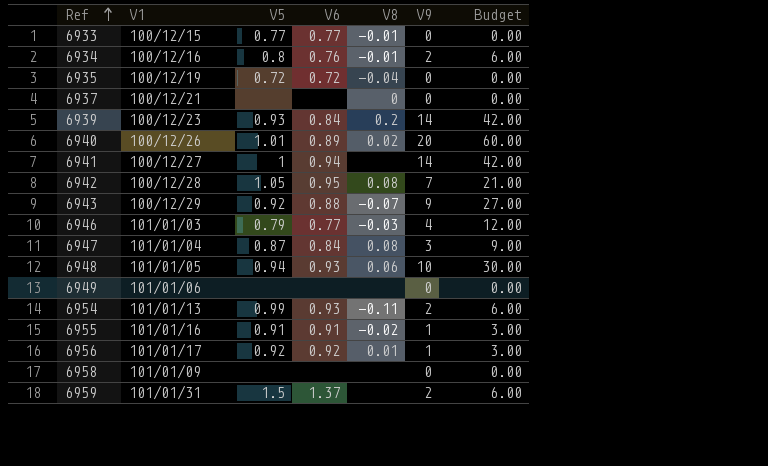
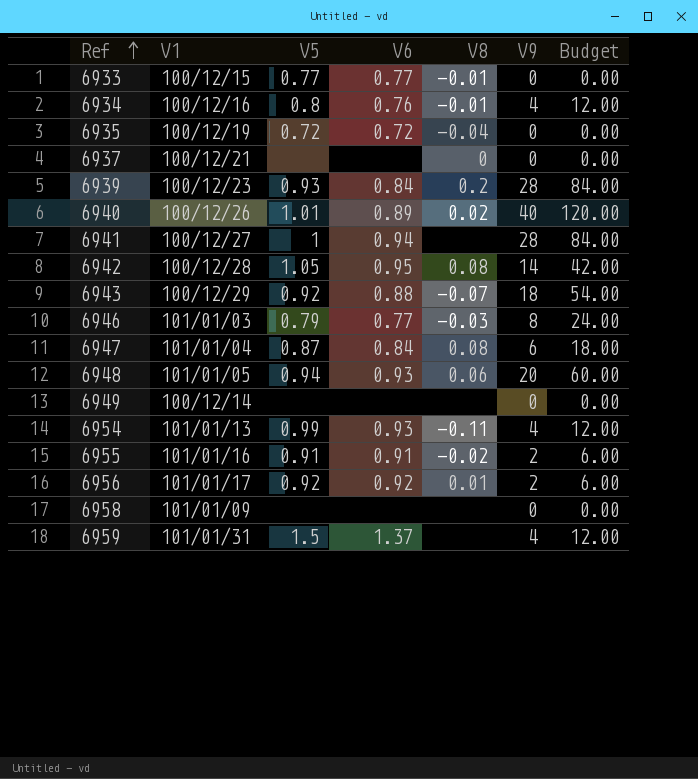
6934 | V9: 2 -> 4
6934 | Budget: 6.00 -> 12.00
6939 | V9: 14 -> 28
6939 | Budget: 42.00 -> 84.00
6940 | V9: 20 -> 40
6940 | Budget: 60.00 -> 120.00
6941 | V9: 14 -> 28
6941 | Budget: 42.00 -> 84.00
6942 | V9: 7 -> 14
6942 | Budget: 21.00 -> 42.00
6943 | V9: 9 -> 18
6943 | Budget: 27.00 -> 54.00
6946 | V9: 4 -> 8
6946 | Budget: 12.00 -> 24.00
6947 | V9: 3 -> 6
6947 | Budget: 9.00 -> 18.00
6948 | V9: 10 -> 20
6948 | Budget: 30.00 -> 60.00
6949 | V1: 101/01/06 -> 100/12/14
6954 | V9: 2 -> 4
6954 | Budget: 6.00 -> 12.00
6955 | V9: 1 -> 2
6955 | Budget: 3.00 -> 6.00
6956 | V9: 1 -> 2
6956 | Budget: 3.00 -> 6.00
6959 | V9: 2 -> 4
6959 | Budget: 6.00 -> 12.00

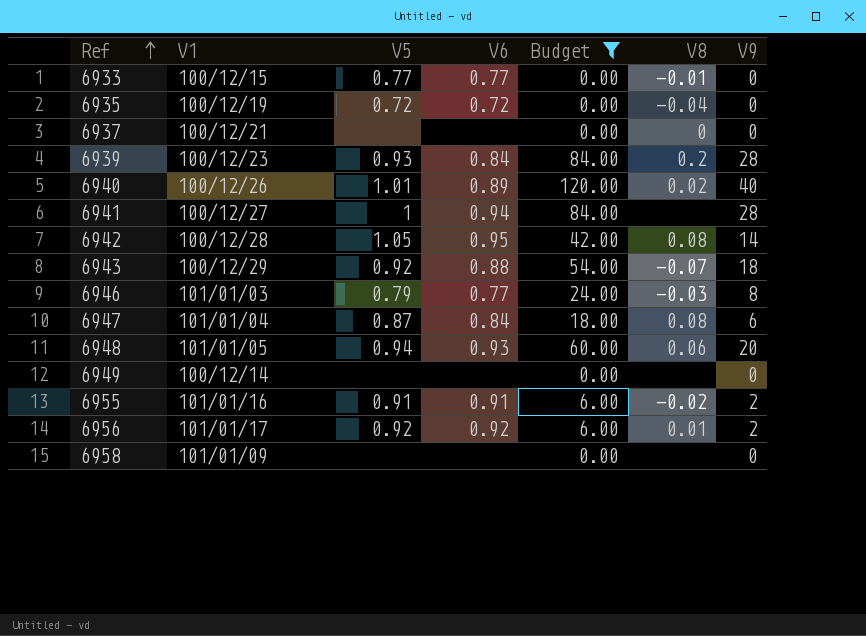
filter: none -> Budget != 12.00
column Budget | position: 7 -> 5

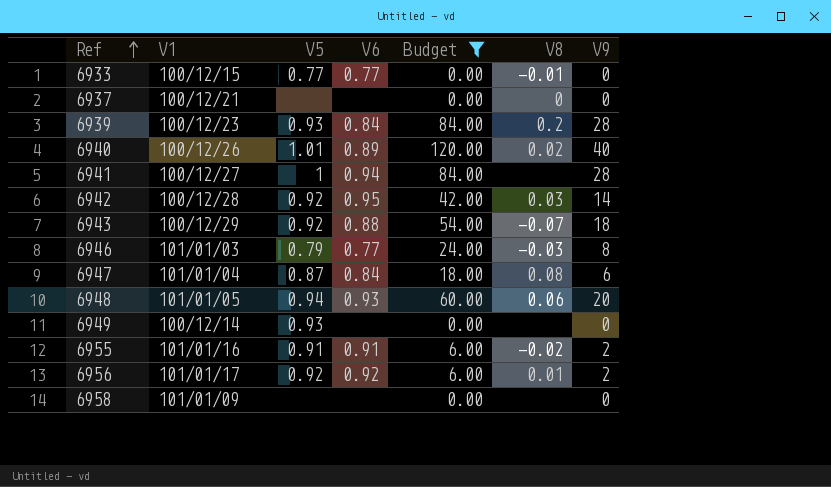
row 6935: 100/12/19 | 0.72 | 0.72 | 0.00 | -0.04 | 0 -> none
6942 | V5: 1.05 -> 0.92
6942 | V8: 0.08 -> 0.03
6949 | V5: none -> 0.93

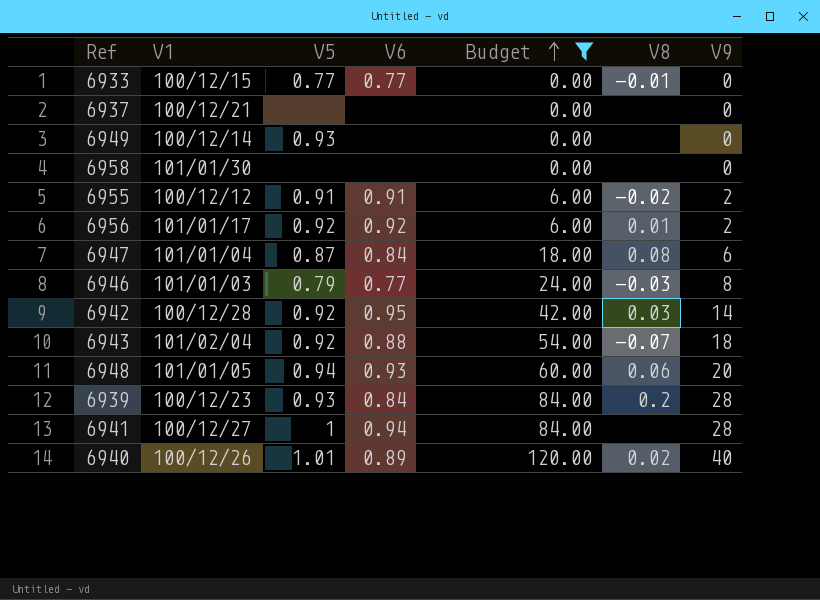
row order: Ref ascending -> Budget ascending
6937 | V8: 0 -> none
6958 | V1: 101/01/09 -> 101/01/30
6955 | V1: 101/01/16 -> 100/12/12
6943 | V1: 100/12/29 -> 101/02/04

